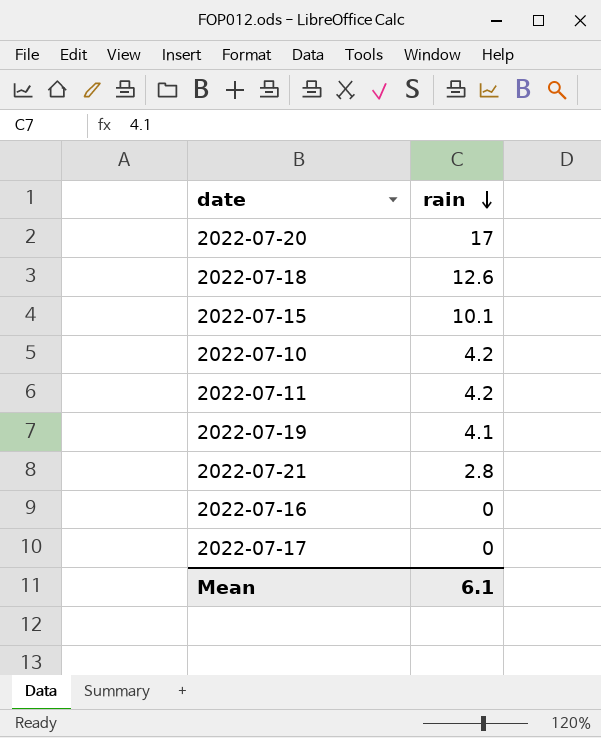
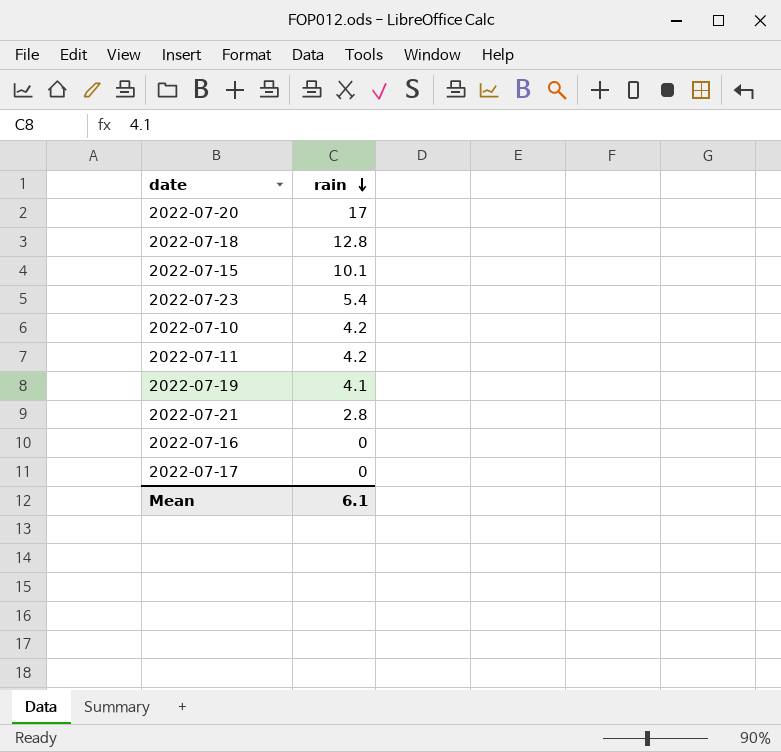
2022-07-18 | rain: 12.6 -> 12.8
row 2022-07-23: none -> 5.4

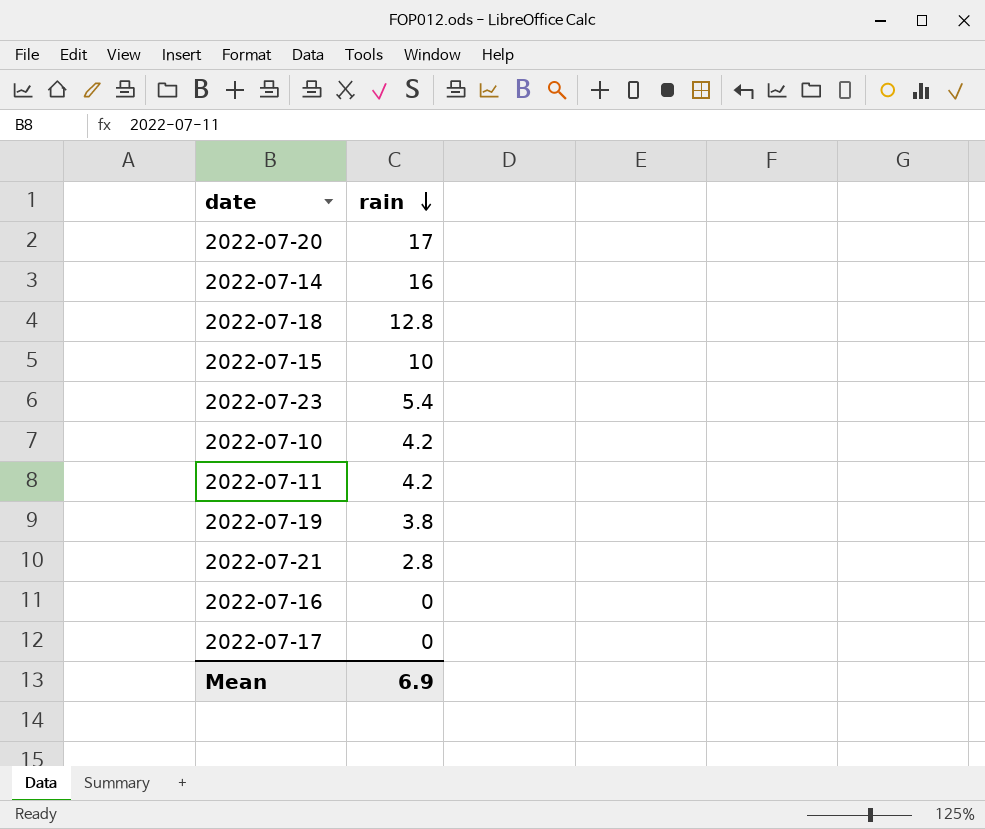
row 2022-07-14: none -> 16
2022-07-15 | rain: 10.1 -> 10
2022-07-19 | rain: 4.1 -> 3.8
Mean | rain: 6.1 -> 6.9

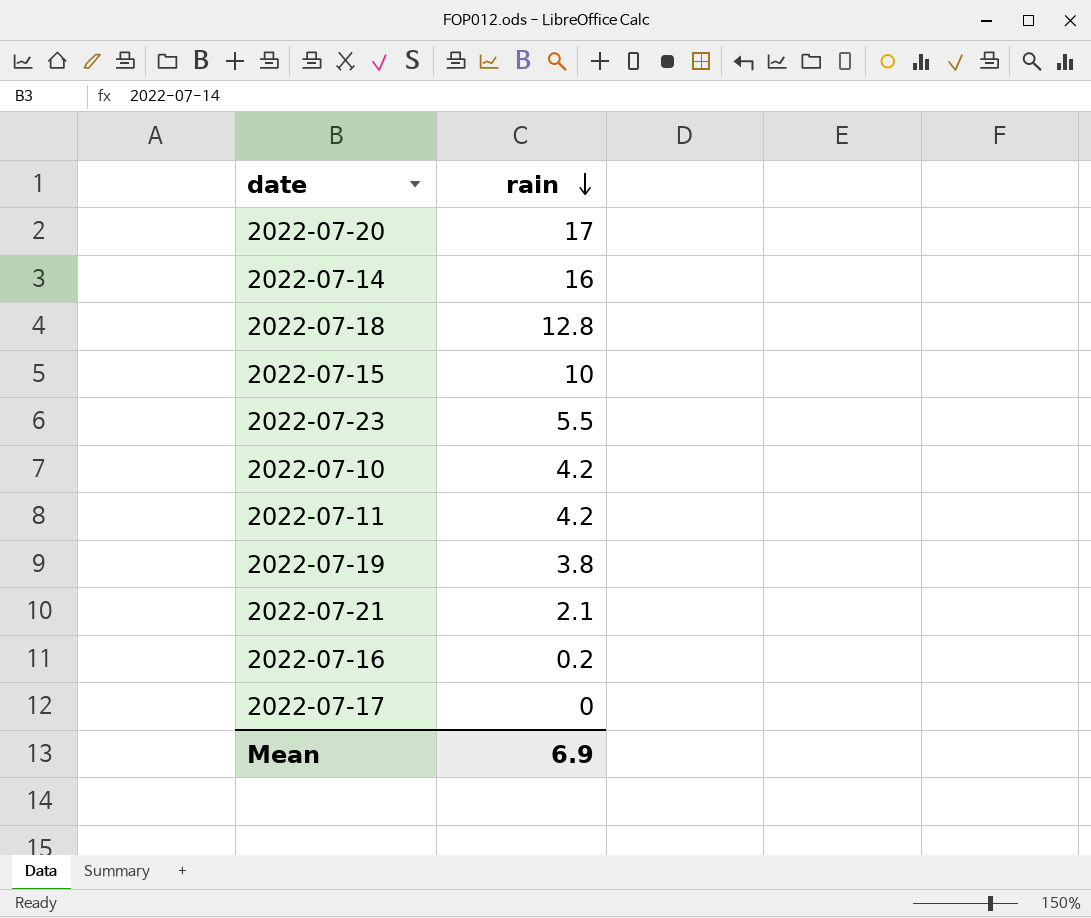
2022-07-23 | rain: 5.4 -> 5.5
2022-07-21 | rain: 2.8 -> 2.1
2022-07-16 | rain: 0 -> 0.2

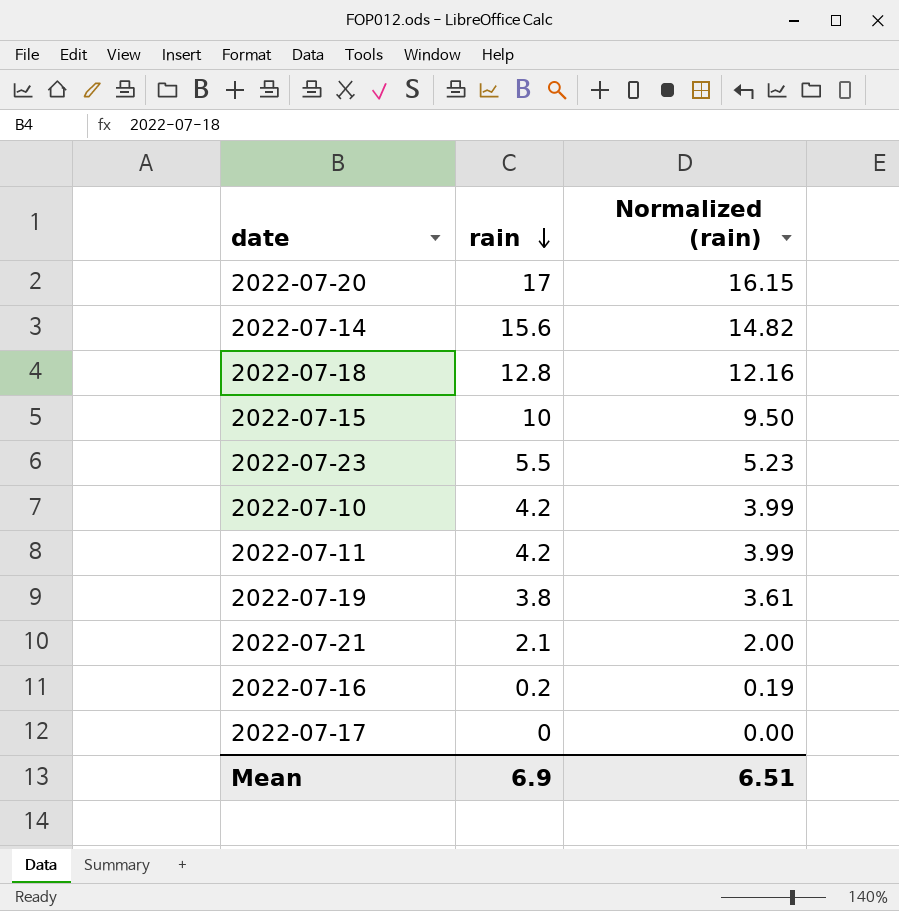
column Normalized (rain) | formula: none -> [rain] * 0.95
2022-07-14 | rain: 16 -> 15.6

